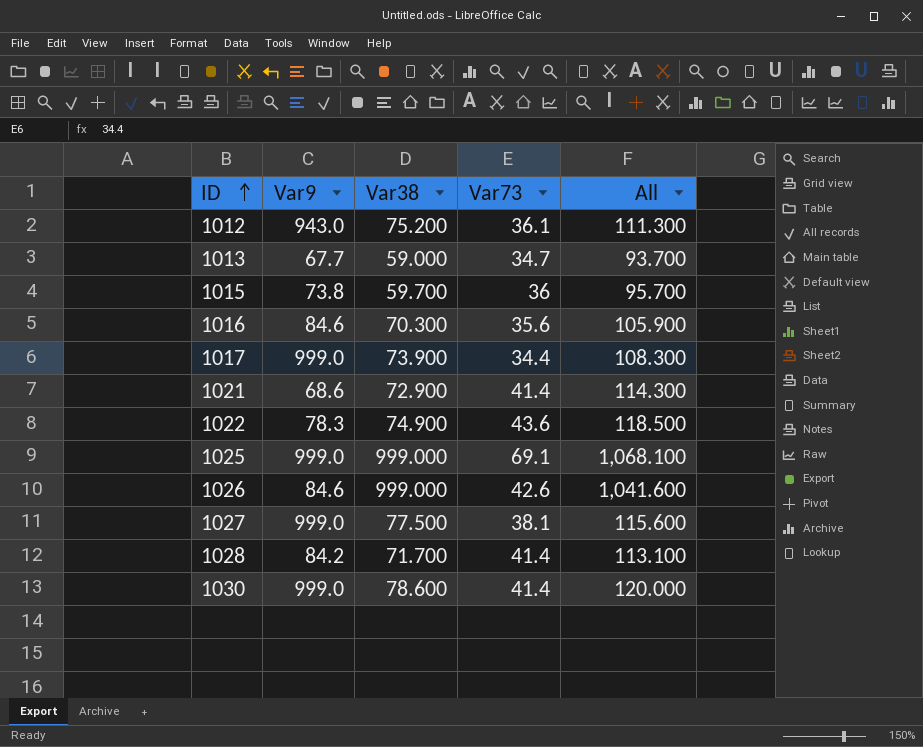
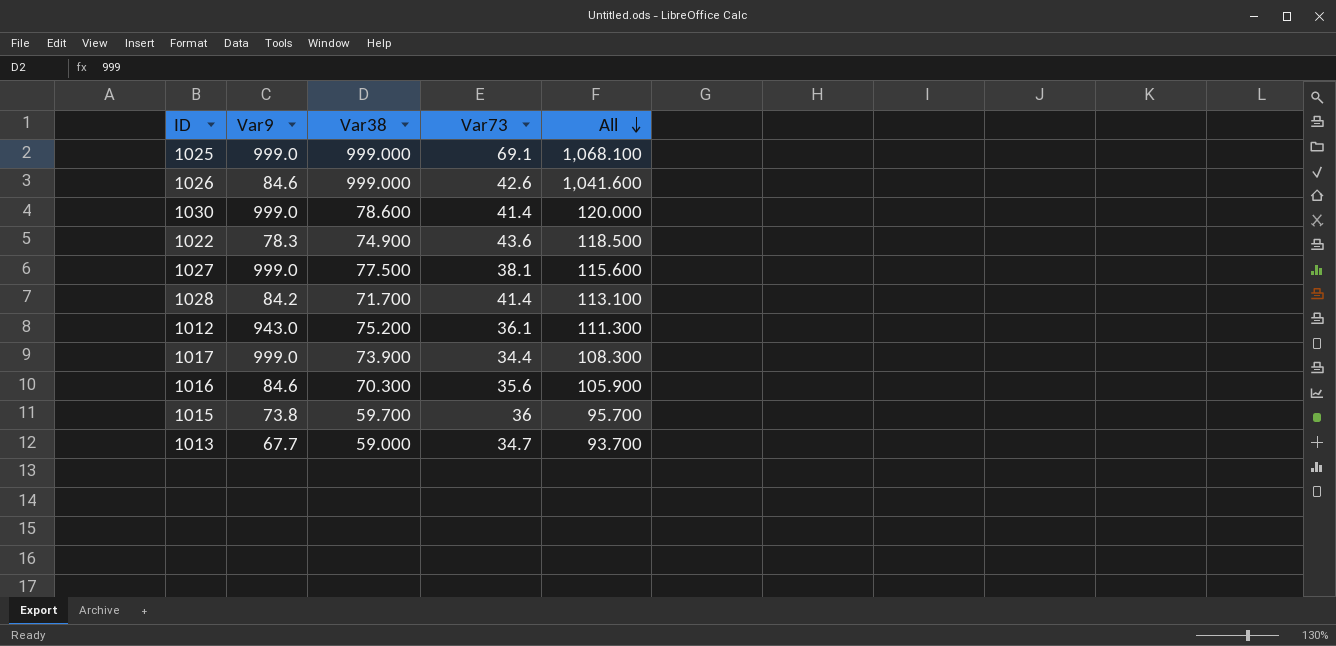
row order: ID ascending -> All descending
row 1021: 68.6 | 72.900 | 41.4 | 114.300 -> none

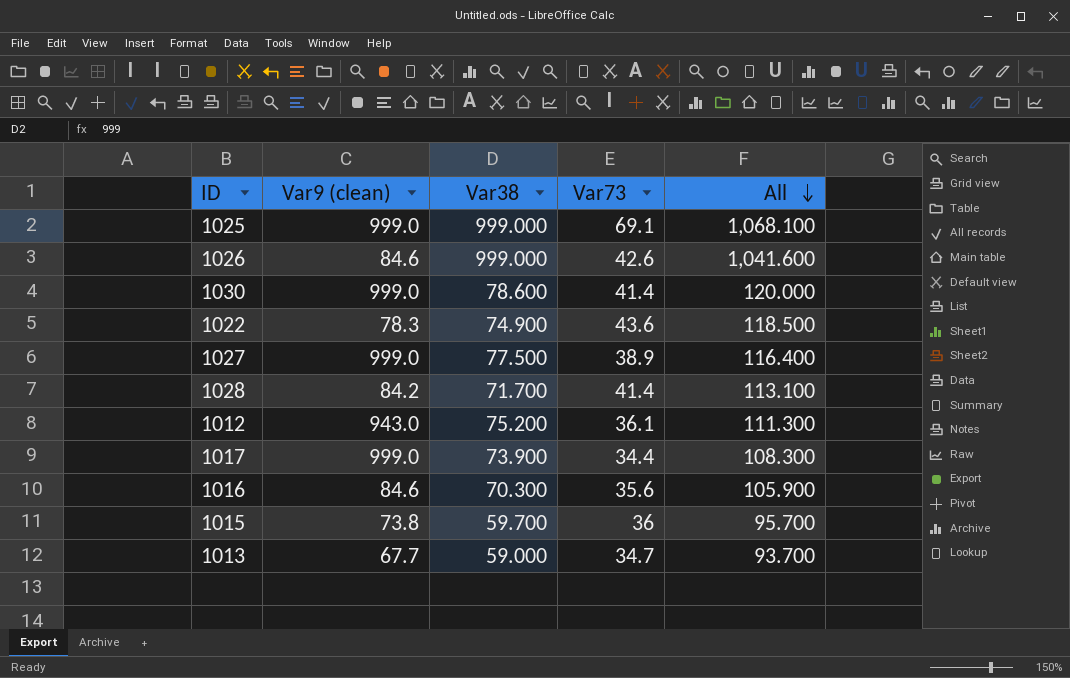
column name: Var9 -> Var9 (clean)
1027 | Var73: 38.1 -> 38.9
1027 | All: 115.600 -> 116.400

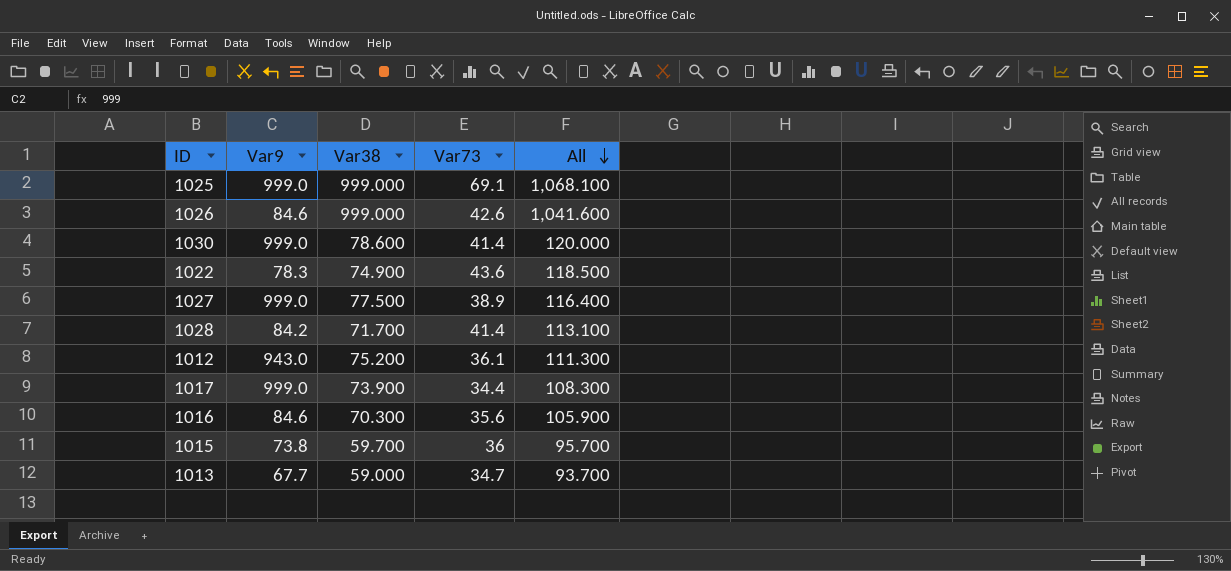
column name: Var9 (clean) -> Var9

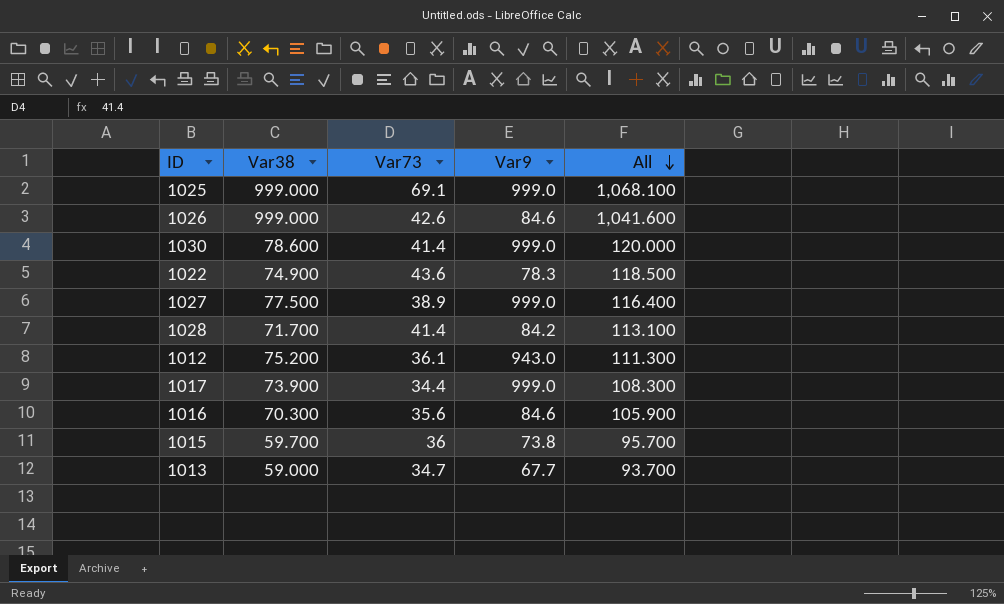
column Var9 | position: 2 -> 4

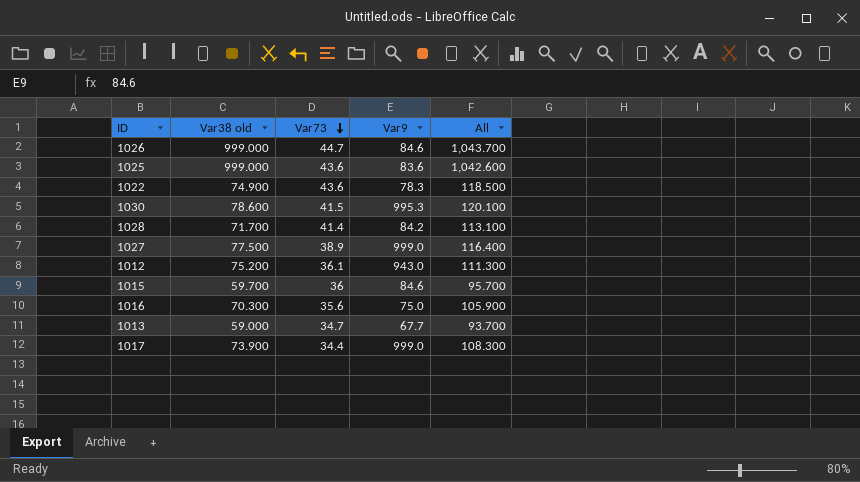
row order: All descending -> Var73 descending
column name: Var38 -> Var38 old
1026 | Var73: 42.6 -> 44.7
1026 | All: 1,041.600 -> 1,043.700
1025 | Var73: 69.1 -> 43.6
1025 | Var9: 999.0 -> 83.6
1025 | All: 1,068.100 -> 1,042.600
1030 | Var73: 41.4 -> 41.5
1030 | Var9: 999.0 -> 995.3
1030 | All: 120.000 -> 120.100
1015 | Var9: 73.8 -> 84.6
1016 | Var9: 84.6 -> 75.0

